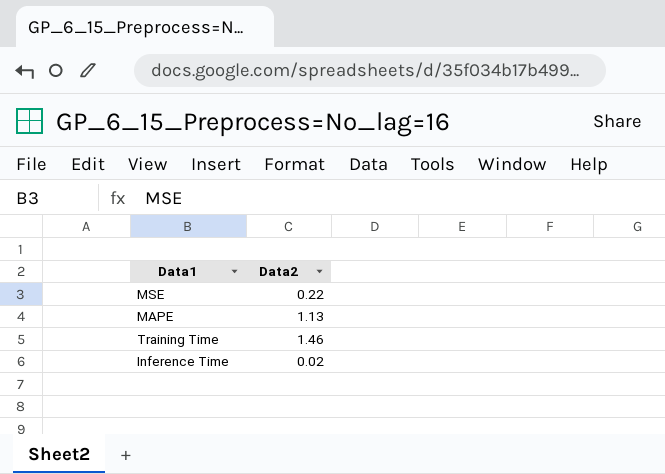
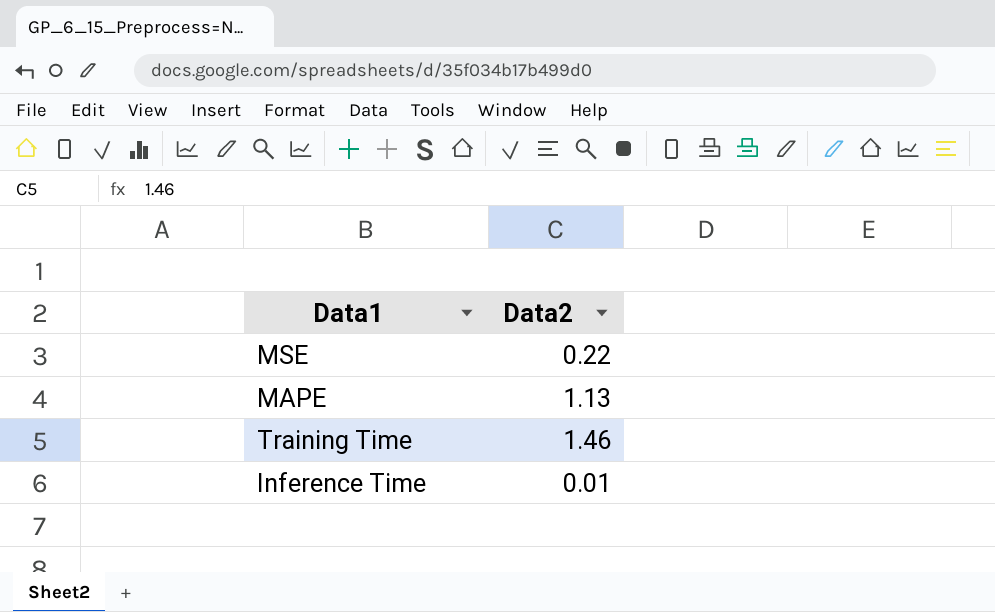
Inference Time | Data2: 0.02 -> 0.01

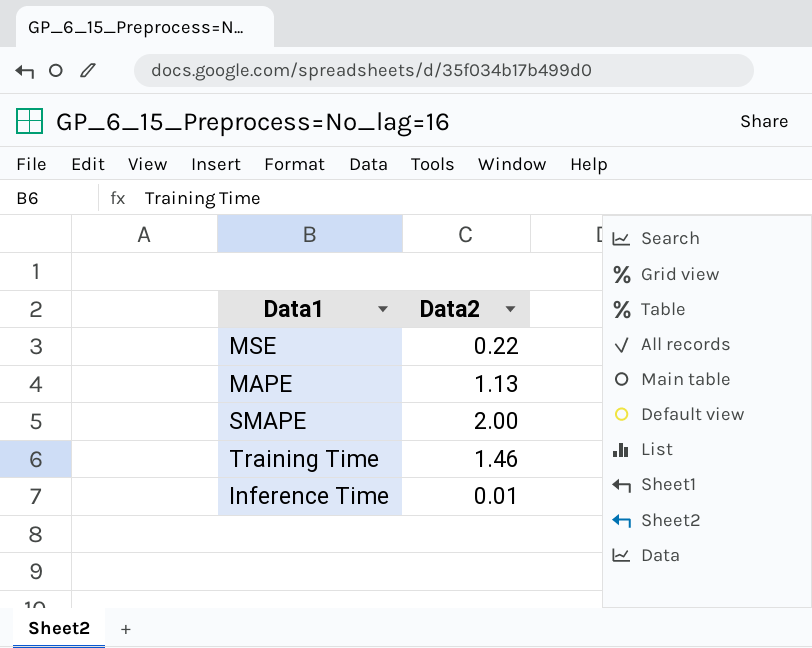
row SMAPE: none -> 2.00

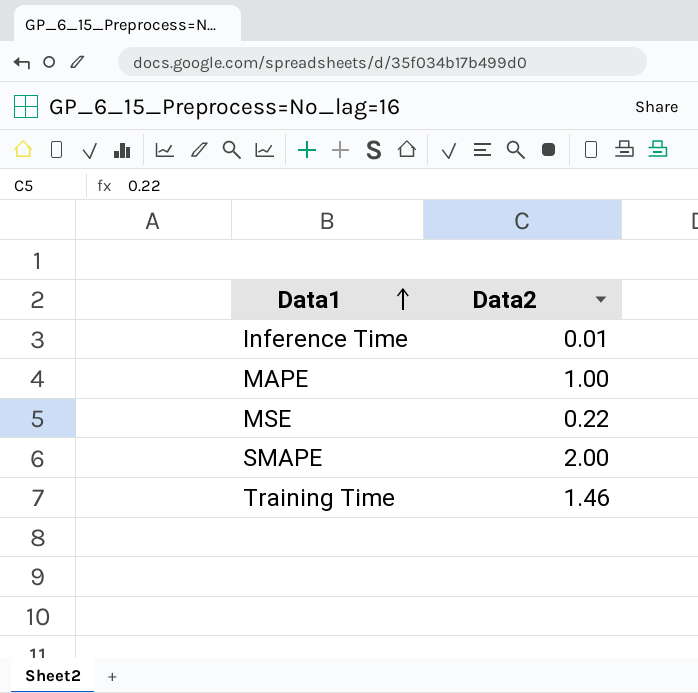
row order: none -> Data1 ascending
MAPE | Data2: 1.13 -> 1.00

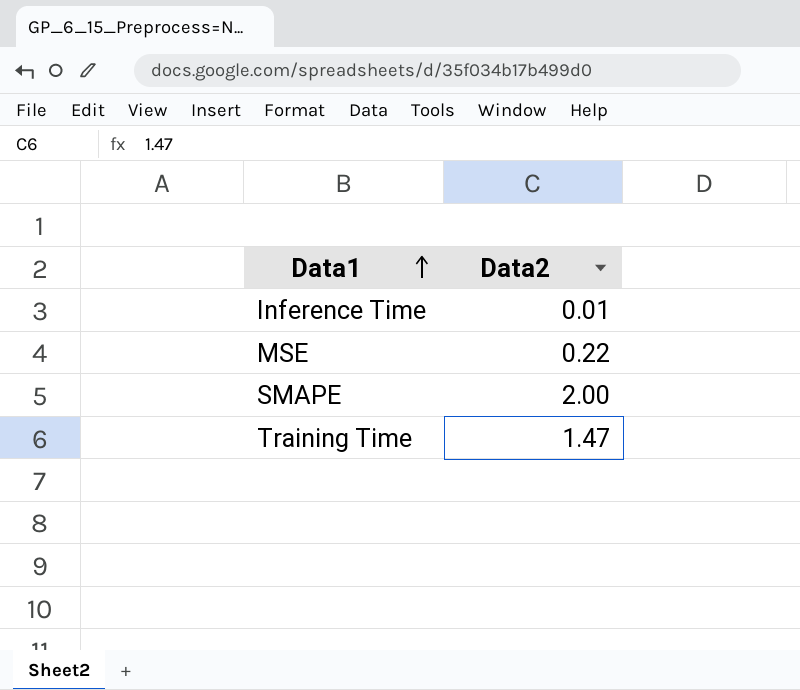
row MAPE: 1.00 -> none
Training Time | Data2: 1.46 -> 1.47

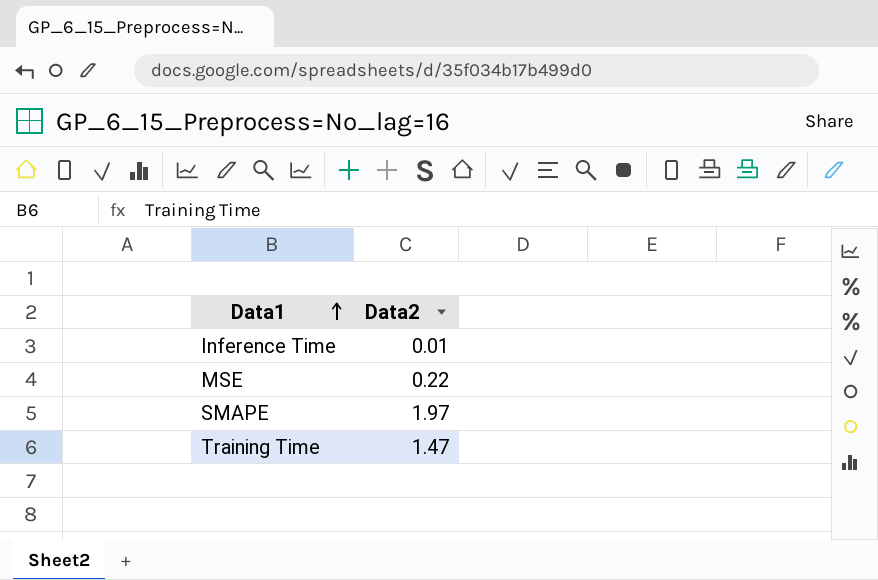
SMAPE | Data2: 2.00 -> 1.97

